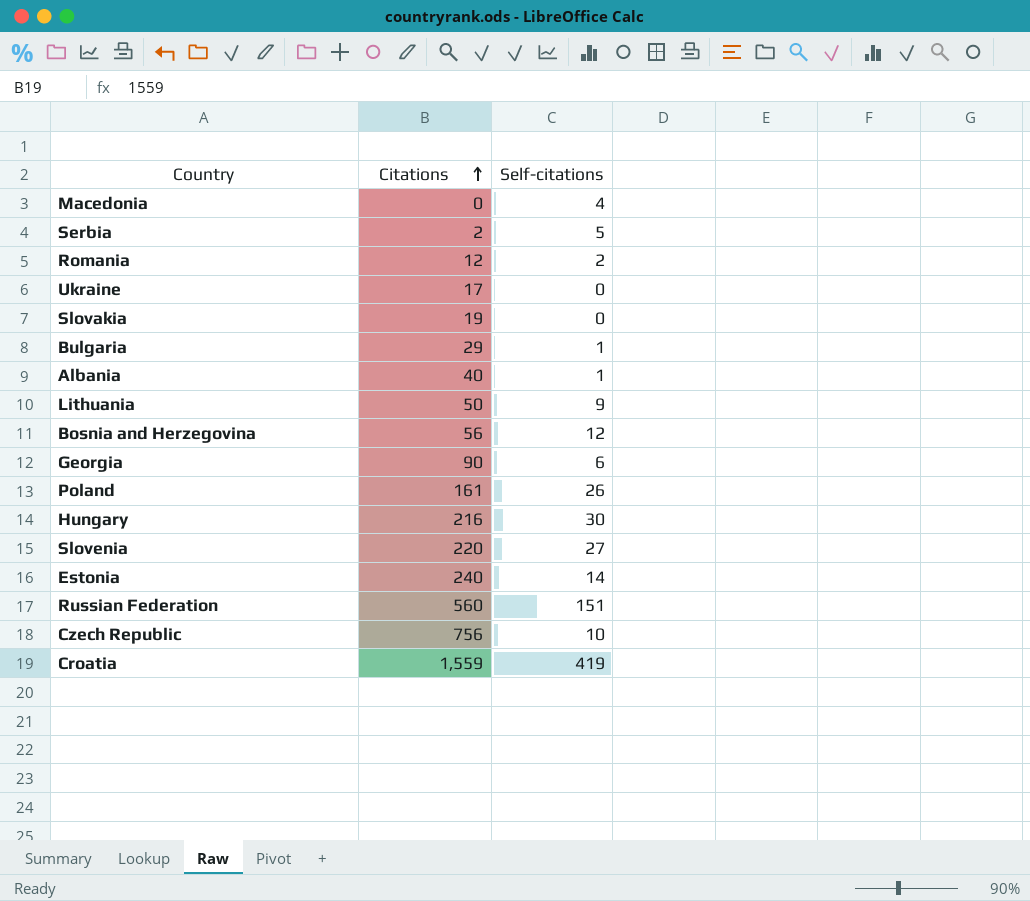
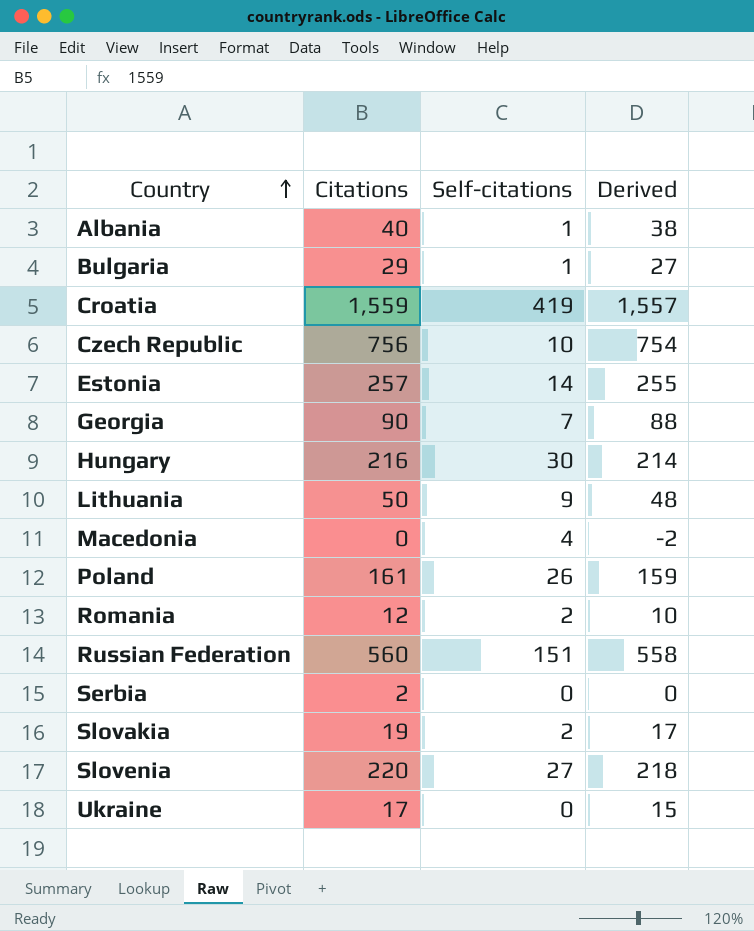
row order: Citations ascending -> Country ascending
column Derived | formula: none -> [Citations] - 2
row Bosnia and Herzegovina: 56 | 12 -> none
Estonia | Citations: 240 -> 257
Georgia | Self-citations: 6 -> 7
Serbia | Self-citations: 5 -> 0
Slovakia | Self-citations: 0 -> 2

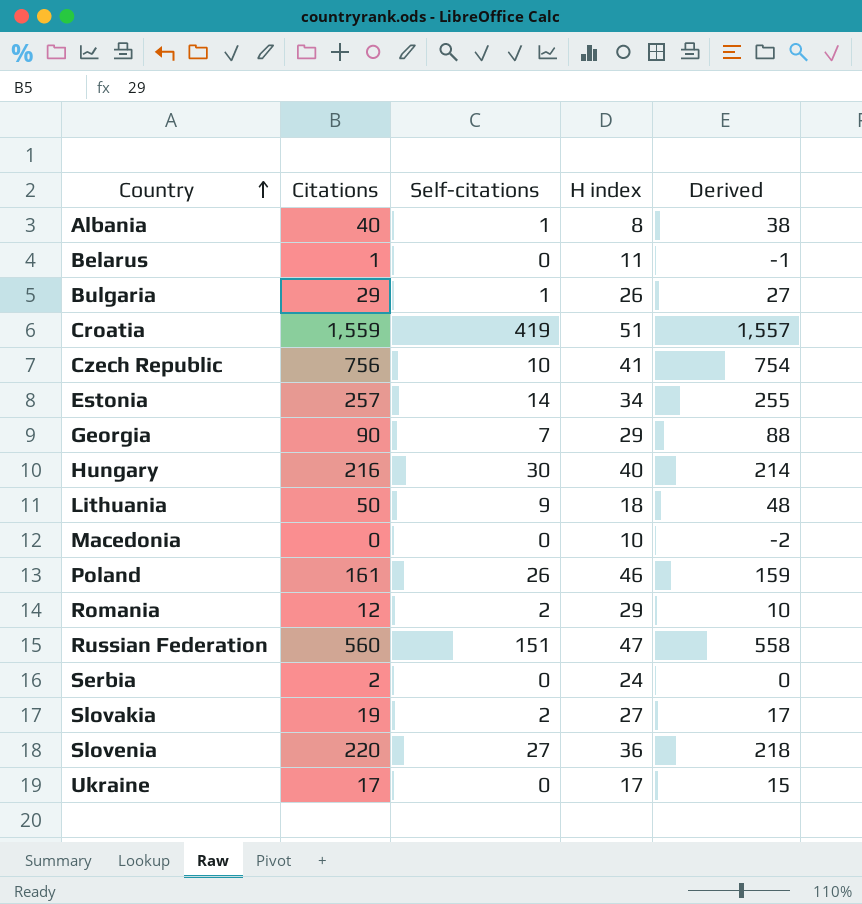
column H index | position: none -> 4
row Belarus: none -> 1 | 0 | 11 | -1
Macedonia | Self-citations: 4 -> 0

